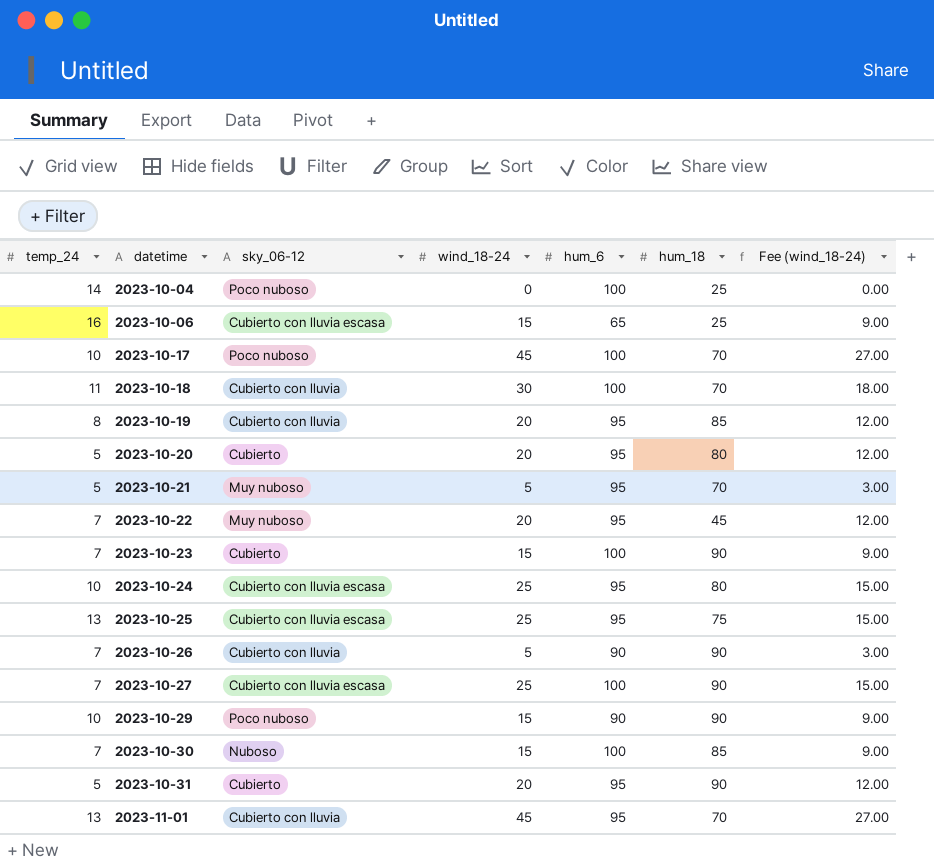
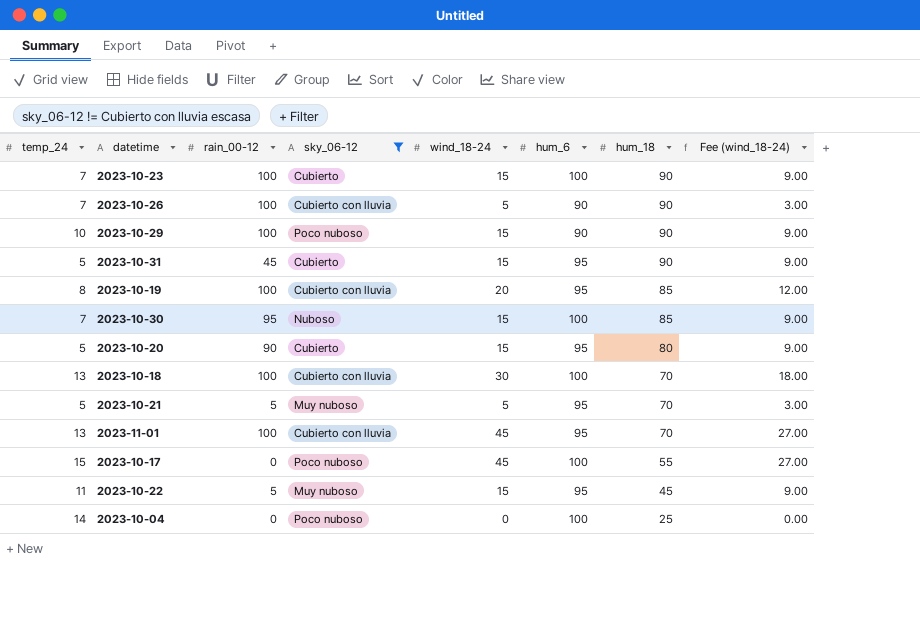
filter: none -> sky_06-12 != Cubierto con lluvia escasa
row order: datetime ascending -> hum_18 descending
column rain_00-12 | position: none -> 3
2023-10-31 | wind_18-24: 20 -> 15
2023-10-31 | Fee (wind_18-24): 12.00 -> 9.00
2023-10-20 | wind_18-24: 20 -> 15
2023-10-20 | Fee (wind_18-24): 12.00 -> 9.00
2023-10-18 | temp_24: 11 -> 13
2023-10-17 | temp_24: 10 -> 15
2023-10-17 | hum_18: 70 -> 55
2023-10-22 | temp_24: 7 -> 11
2023-10-22 | wind_18-24: 20 -> 15
2023-10-22 | Fee (wind_18-24): 12.00 -> 9.00

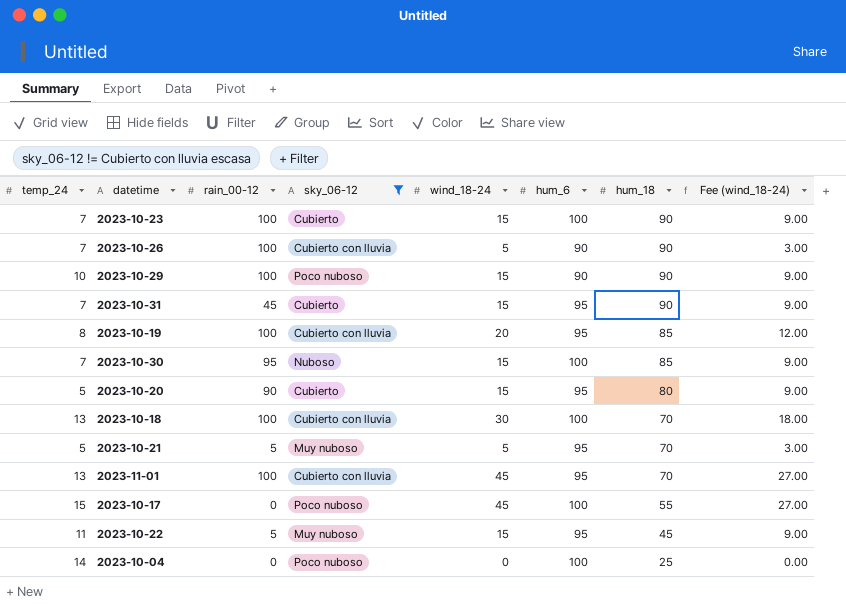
2023-10-31 | temp_24: 5 -> 7

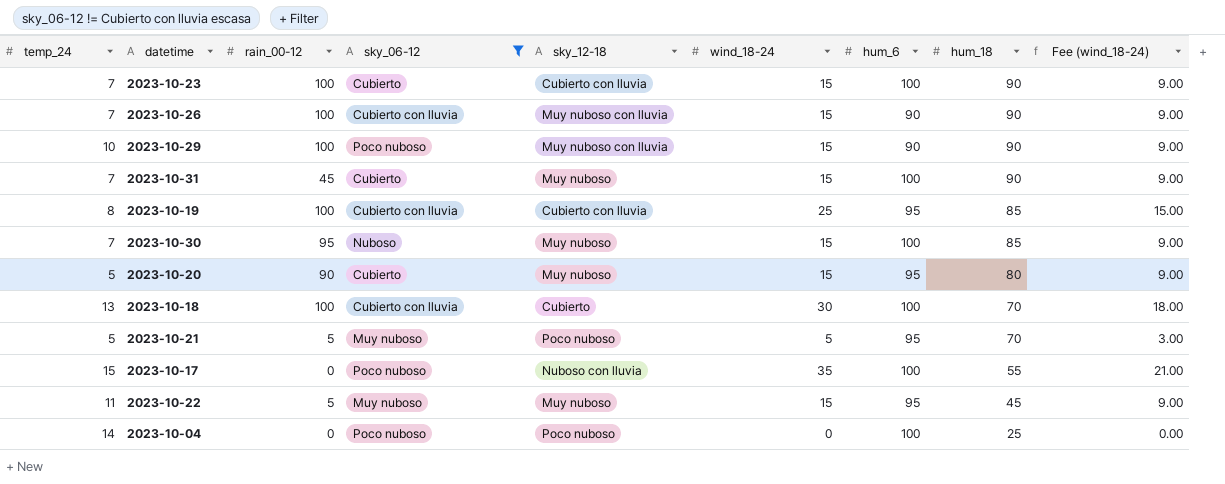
column sky_12-18 | position: none -> 5
row 2023-11-01: 13 | 100 | Cubierto con lluvia | 45 | 95 | 70 | 27.00 -> none
2023-10-26 | wind_18-24: 5 -> 15
2023-10-26 | Fee (wind_18-24): 3.00 -> 9.00
2023-10-31 | hum_6: 95 -> 100
2023-10-19 | wind_18-24: 20 -> 25
2023-10-19 | Fee (wind_18-24): 12.00 -> 15.00
2023-10-17 | wind_18-24: 45 -> 35
2023-10-17 | Fee (wind_18-24): 27.00 -> 21.00

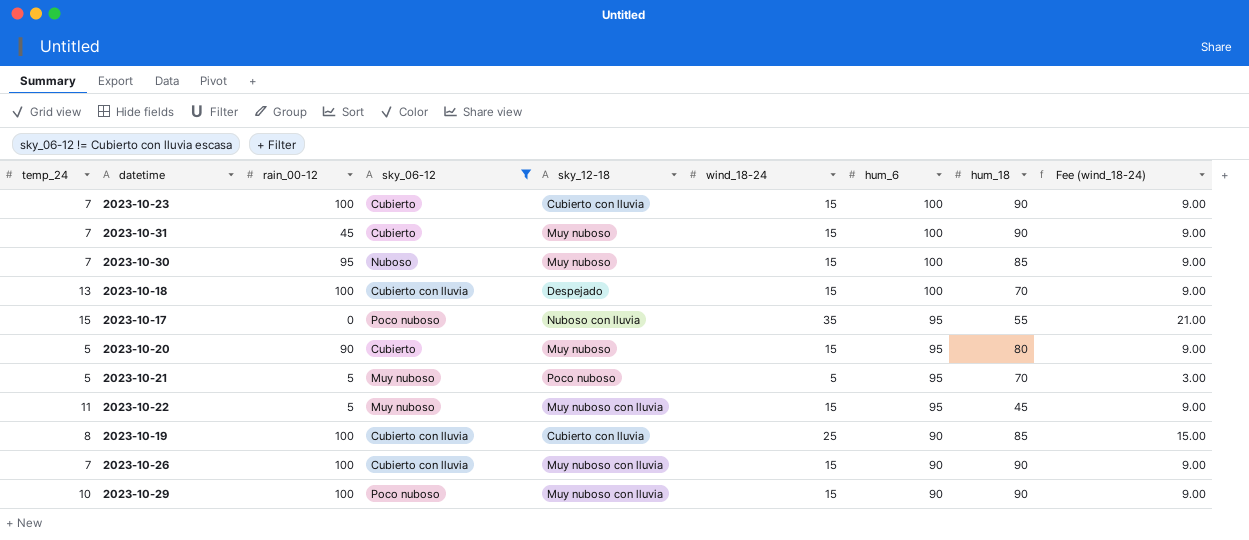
row order: hum_18 descending -> hum_6 descending
row 2023-10-04: 14 | 0 | Poco nuboso | Poco nuboso | 0 | 100 | 25 | 0.00 -> none
2023-10-18 | sky_12-18: Cubierto -> Despejado
2023-10-18 | wind_18-24: 30 -> 15
2023-10-18 | Fee (wind_18-24): 18.00 -> 9.00
2023-10-17 | hum_6: 100 -> 95
2023-10-22 | sky_12-18: Muy nuboso -> Muy nuboso con lluvia
2023-10-19 | hum_6: 95 -> 90

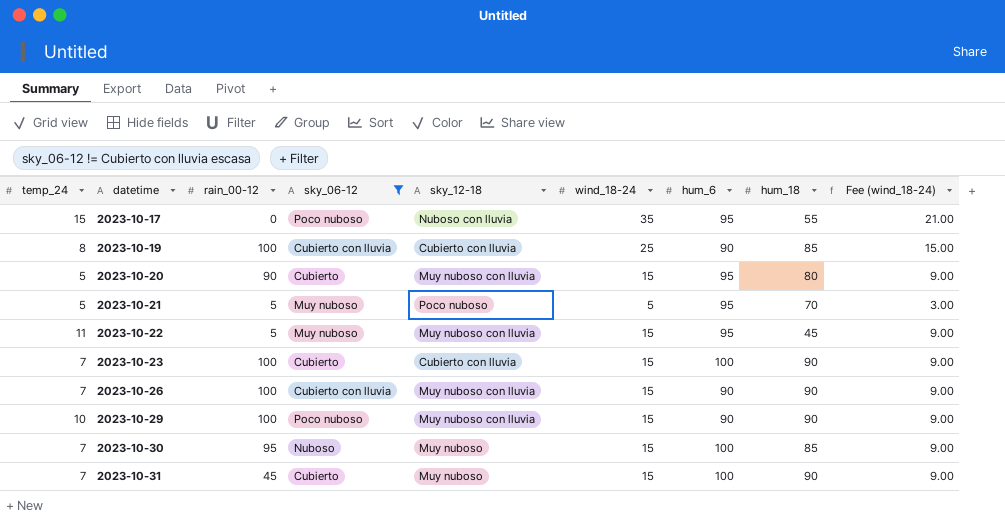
row order: hum_6 descending -> datetime ascending
row 2023-10-18: 13 | 100 | Cubierto con lluvia | Despejado | 15 | 100 | 70 | 9.00 -> none
2023-10-20 | sky_12-18: Muy nuboso -> Muy nuboso con lluvia

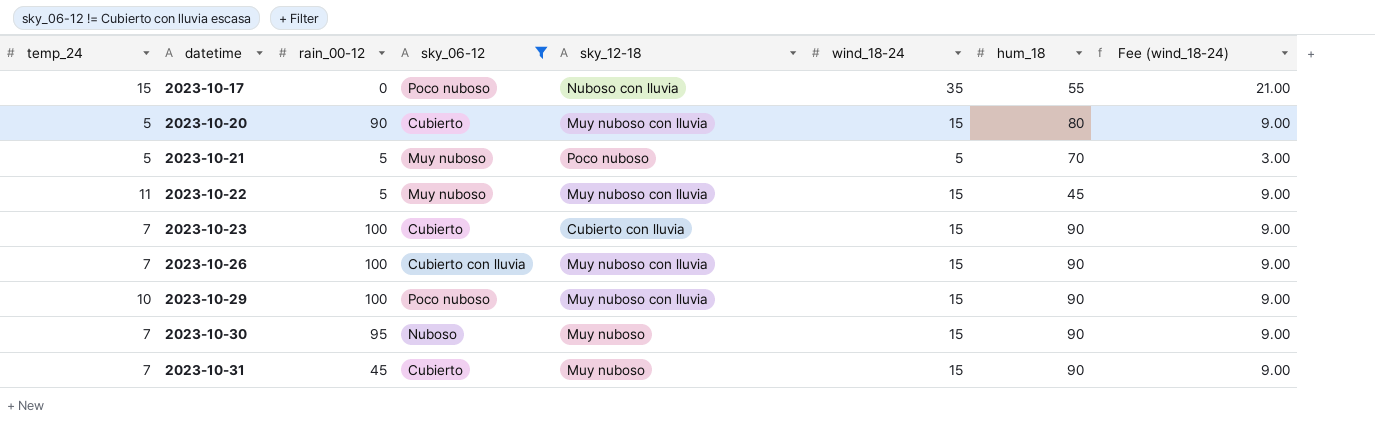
column hum_6 | position: 7 -> none
row 2023-10-19: 8 | 100 | Cubierto con lluvia | Cubierto con lluvia | 25 | 90 | 85 | 15.00 -> none
2023-10-30 | hum_18: 85 -> 90

